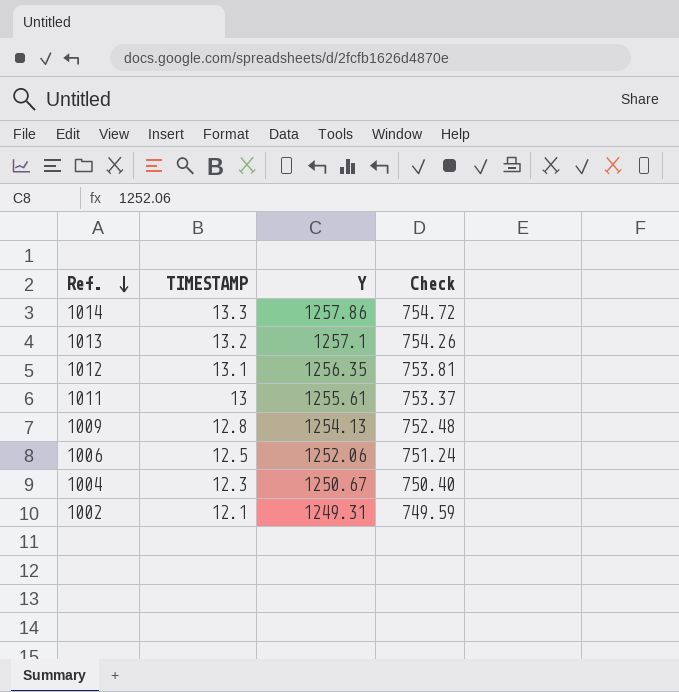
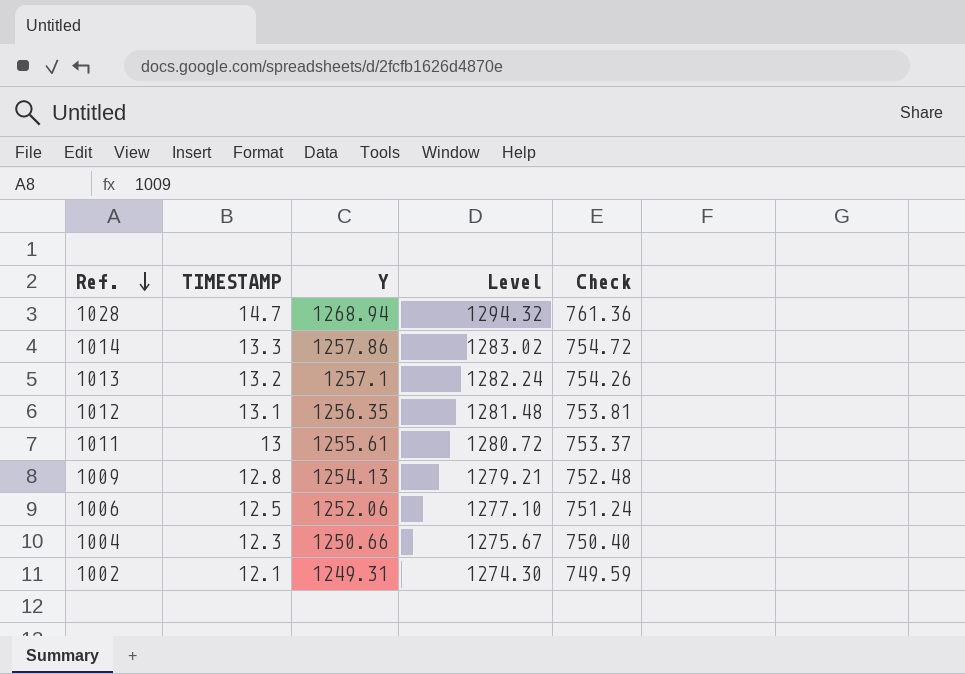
column Level | formula: none -> [Y] * 1.02
row 1028: none -> 14.7 | 1268.94 | 1294.32 | 761.36
1004 | Y: 1250.67 -> 1250.66

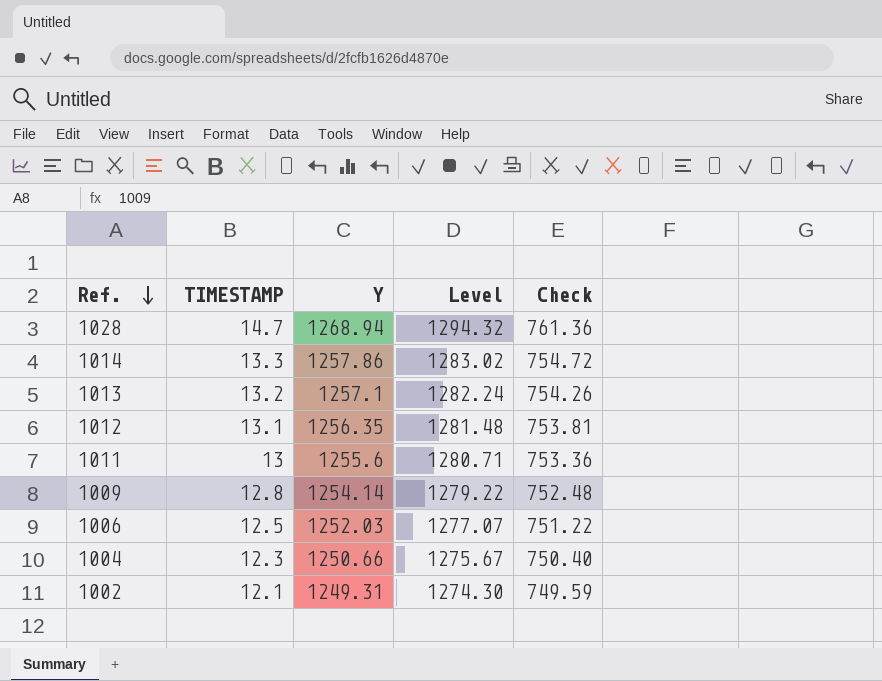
1011 | Y: 1255.61 -> 1255.6
1011 | Level: 1280.72 -> 1280.71
1011 | Check: 753.37 -> 753.36
1009 | Y: 1254.13 -> 1254.14
1009 | Level: 1279.21 -> 1279.22
1006 | Y: 1252.06 -> 1252.03
1006 | Level: 1277.10 -> 1277.07
1006 | Check: 751.24 -> 751.22

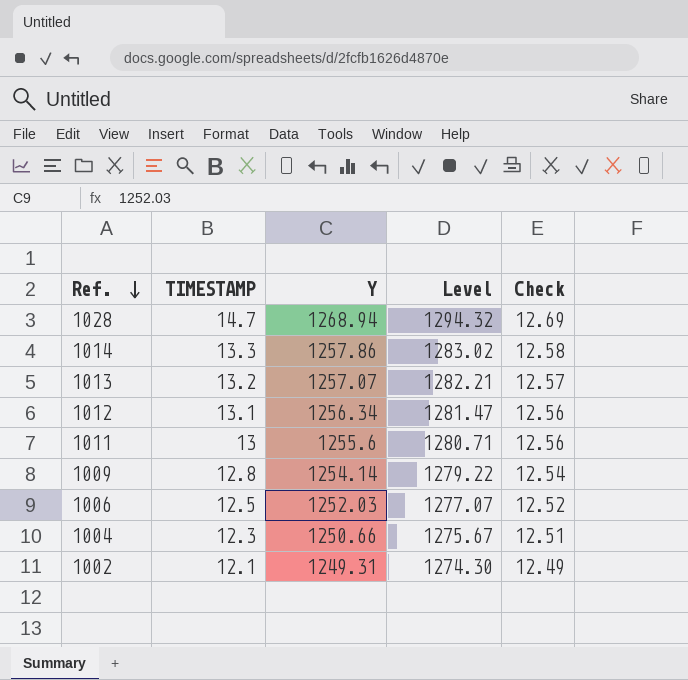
column Check | formula: [Y] * 0.6 -> [Y] * 0.01
1013 | Y: 1257.1 -> 1257.07
1013 | Level: 1282.24 -> 1282.21
1012 | Y: 1256.35 -> 1256.34
1012 | Level: 1281.48 -> 1281.47

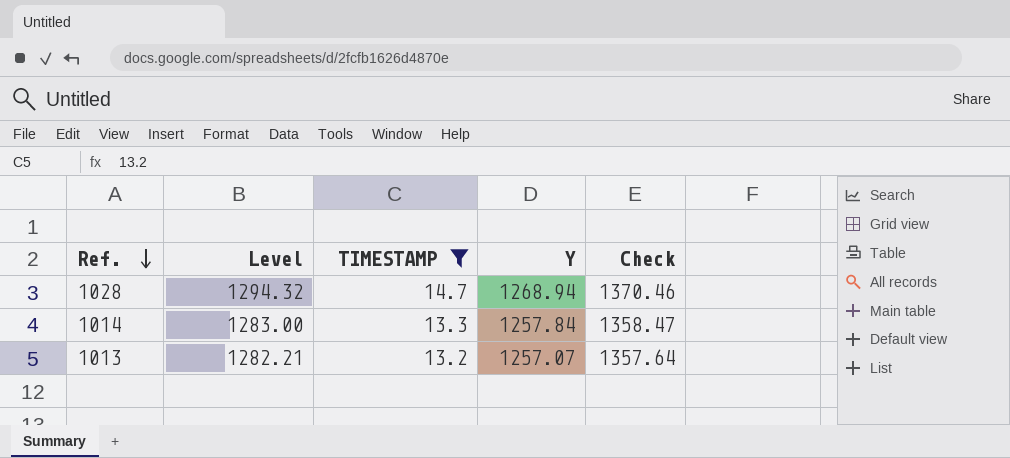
filter: none -> TIMESTAMP >= 13.2
column Level | position: 4 -> 2
column Check | formula: [Y] * 0.01 -> [Y] * 1.08
1014 | Level: 1283.02 -> 1283.00
1014 | Y: 1257.86 -> 1257.84

